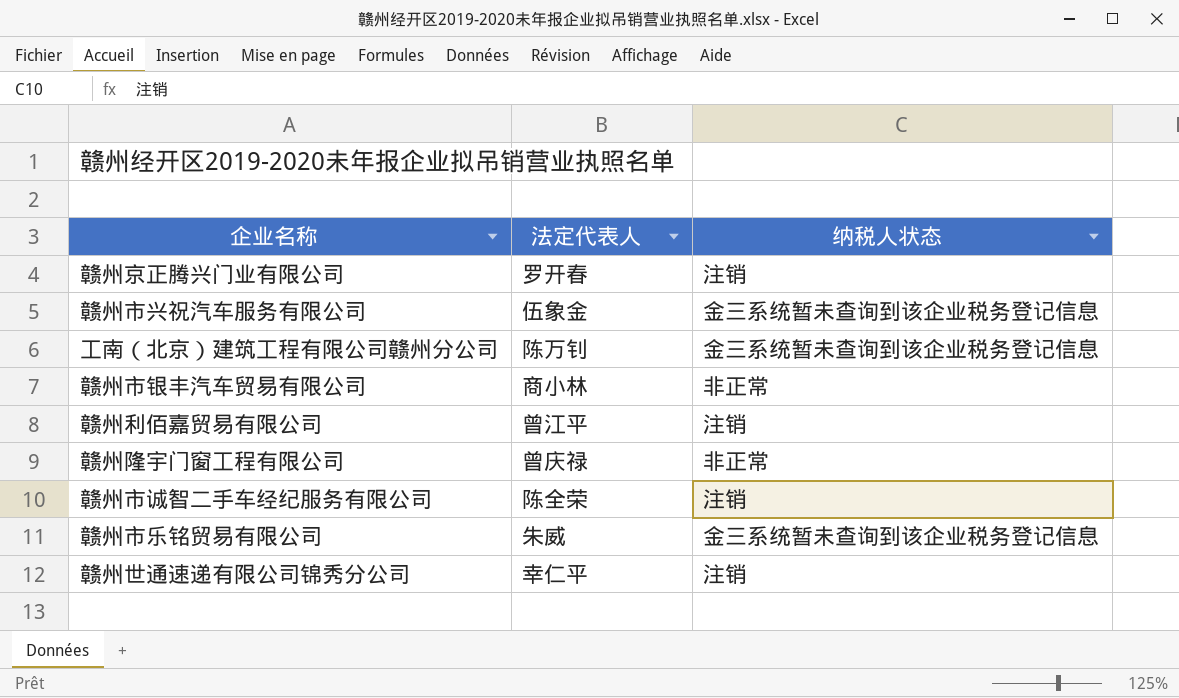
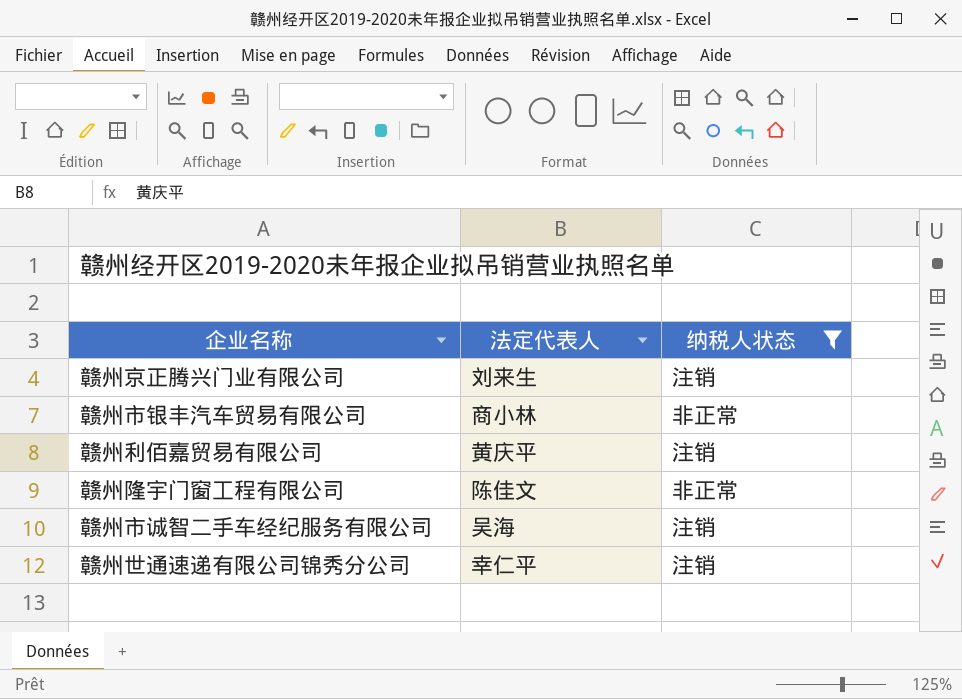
filter: none -> 纳税人状态 != 金三系统暂未查询到该企业税务登记信息
赣州京正腾兴门业有限公司 | 法定代表人: 罗开春 -> 刘来生
赣州利佰嘉贸易有限公司 | 法定代表人: 曾江平 -> 黄庆平
赣州隆宇门窗工程有限公司 | 法定代表人: 曾庆禄 -> 陈佳文
赣州市诚智二手车经纪服务有限公司 | 法定代表人: 陈全荣 -> 吴海

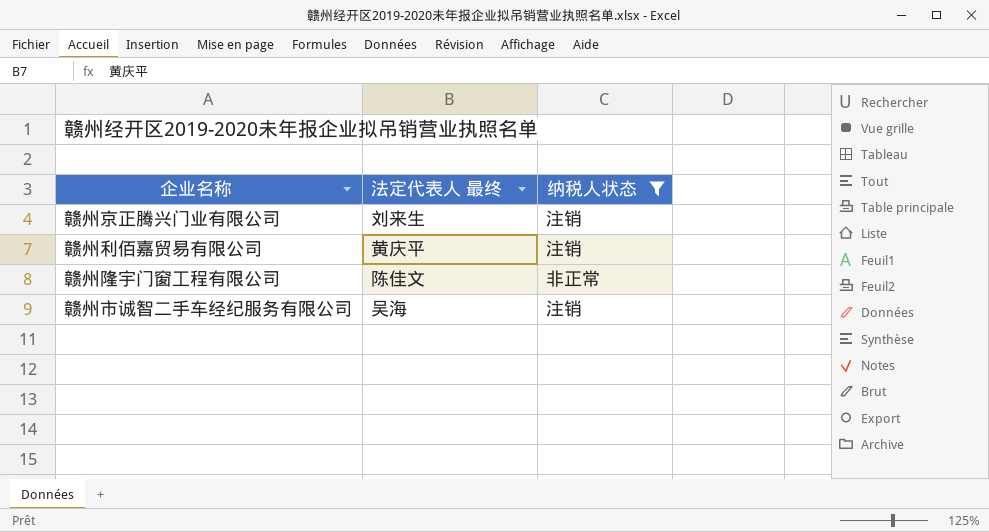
column name: 法定代表人 -> 法定代表人 最终
row 赣州市银丰汽车贸易有限公司: 商小林 | 非正常 -> none
row 赣州世通速递有限公司锦秀分公司: 幸仁平 | 注销 -> none

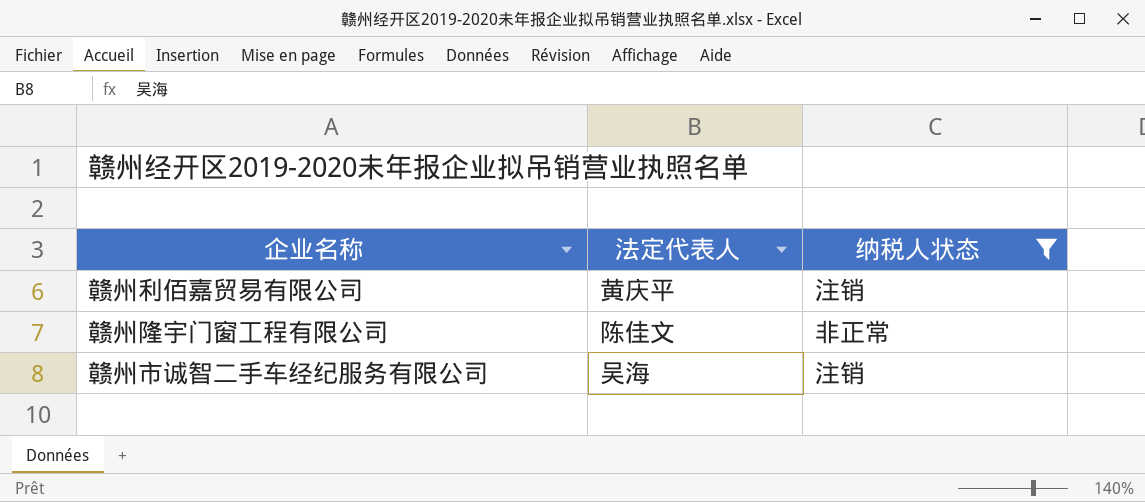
column name: 法定代表人 最终 -> 法定代表人
row 赣州京正腾兴门业有限公司: 刘来生 | 注销 -> none

